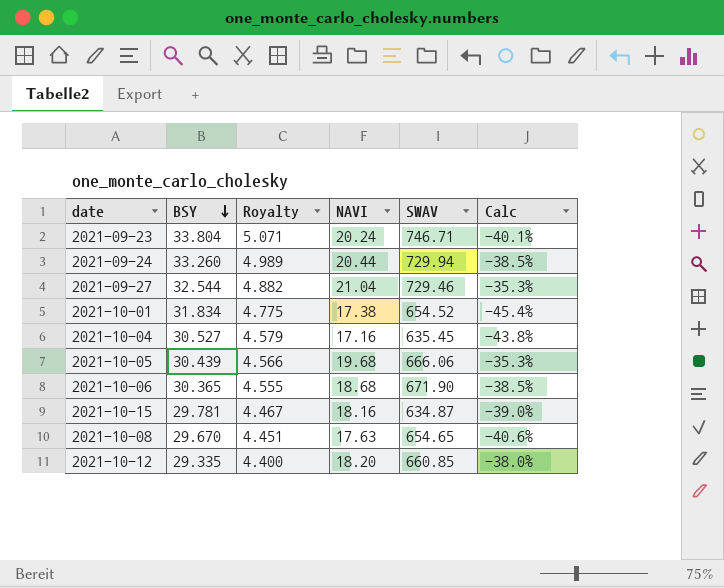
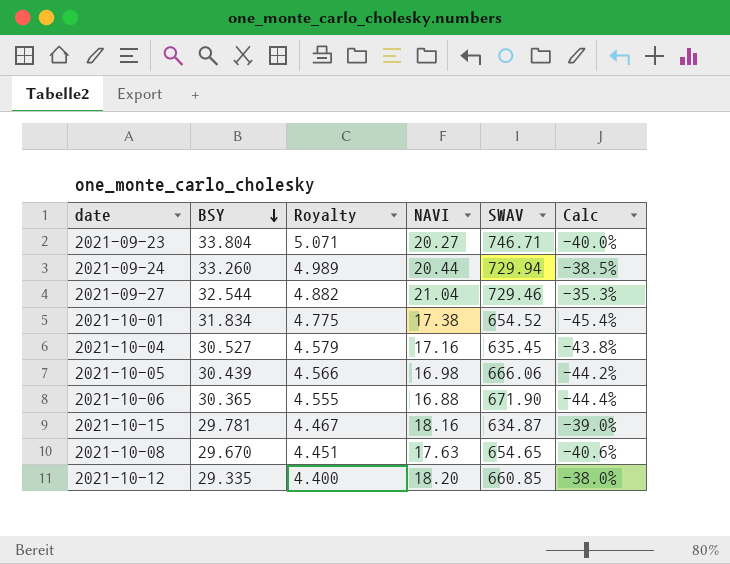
2021-09-23 | NAVI: 20.24 -> 20.27
2021-09-23 | Calc: -40.1% -> -40.0%
2021-10-05 | NAVI: 19.68 -> 16.98
2021-10-05 | Calc: -35.3% -> -44.2%
2021-10-06 | NAVI: 18.68 -> 16.88
2021-10-06 | Calc: -38.5% -> -44.4%

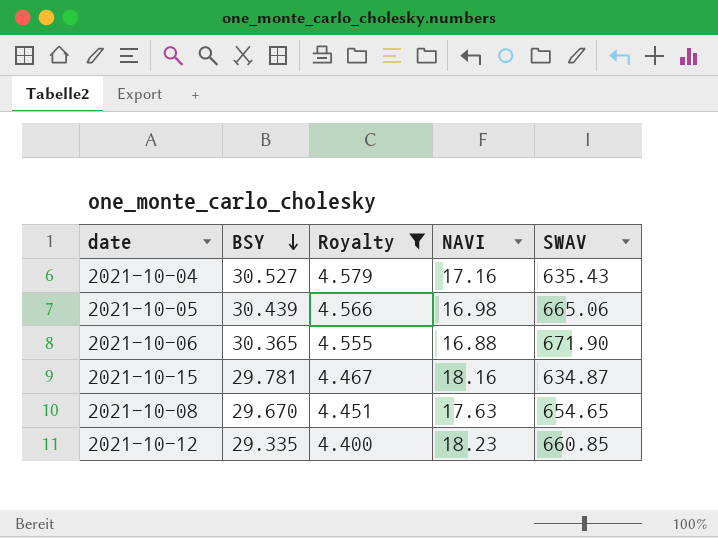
filter: none -> Royalty <= 4.579
column Calc | formula: ([NAVI] - [BSY]) / [BSY] -> none
2021-10-04 | SWAV: 635.45 -> 635.43
2021-10-05 | SWAV: 666.06 -> 665.06
2021-10-12 | NAVI: 18.20 -> 18.23

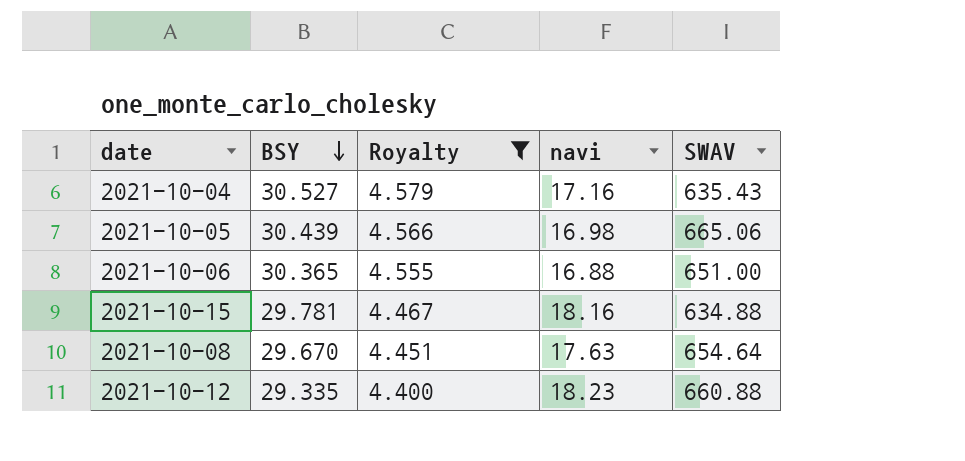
column name: NAVI -> navi
2021-10-06 | SWAV: 671.90 -> 651.00
2021-10-15 | SWAV: 634.87 -> 634.88
2021-10-08 | SWAV: 654.65 -> 654.64
2021-10-12 | SWAV: 660.85 -> 660.88

